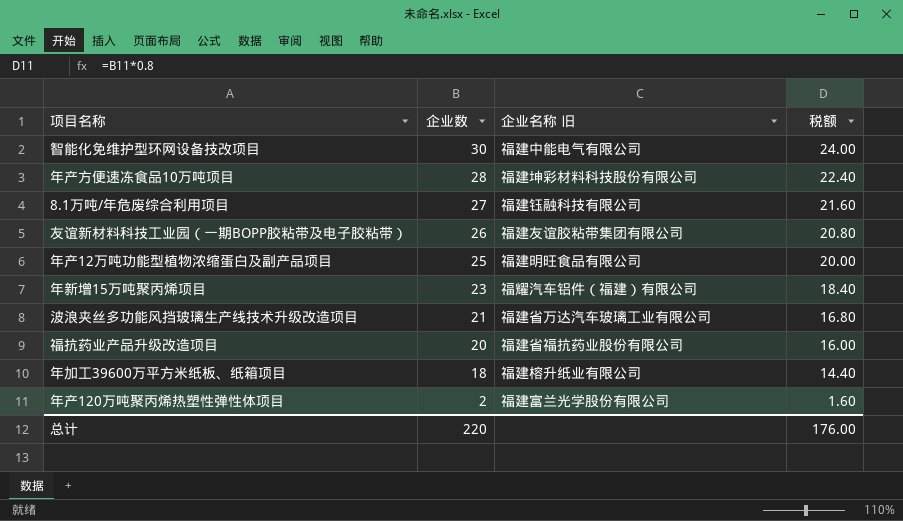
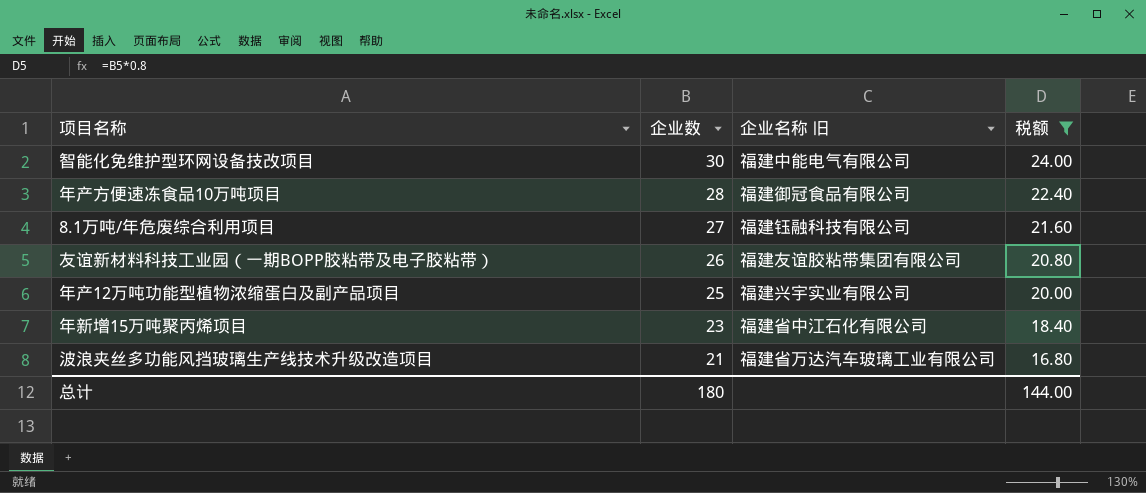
filter: none -> 税额 >= 16.80
年产方便速冻食品10万吨项目 | 企业名称 旧: 福建坤彩材料科技股份有限公司 -> 福建御冠食品有限公司
年产12万吨功能型植物浓缩蛋白及副产品项目 | 企业名称 旧: 福建明旺食品有限公司 -> 福建兴宇实业有限公司
年新增15万吨聚丙烯项目 | 企业名称 旧: 福耀汽车铝件（福建）有限公司 -> 福建省中江石化有限公司
总计 | 企业数: 220 -> 180
总计 | 税额: 176.00 -> 144.00

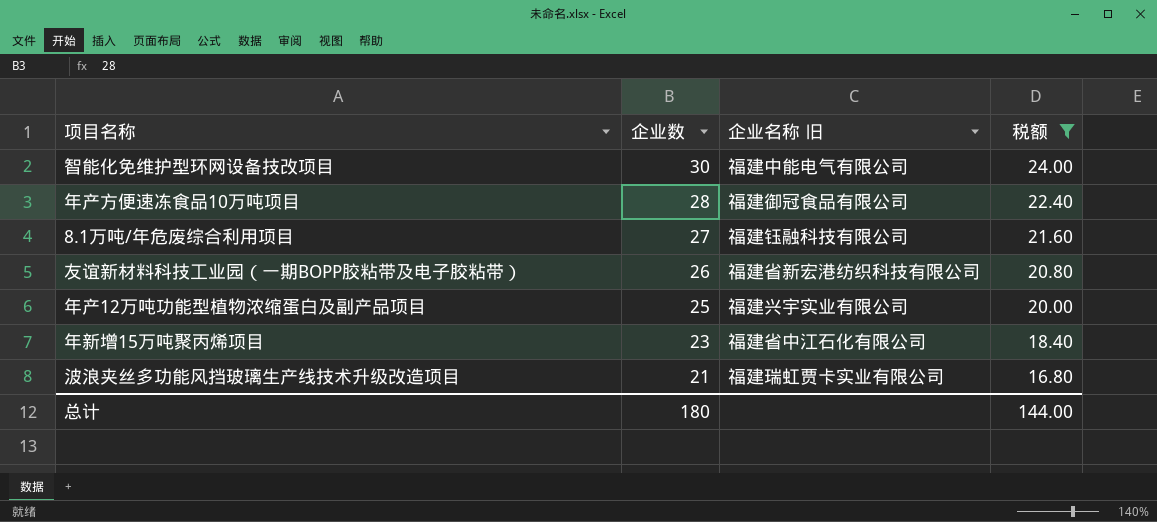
友谊新材料科技工业园（一期BOPP胶粘带及电子胶粘带） | 企业名称 旧: 福建友谊胶粘带集团有限公司 -> 福建省新宏港纺织科技有限公司
波浪夹丝多功能风挡玻璃生产线技术升级改造项目 | 企业名称 旧: 福建省万达汽车玻璃工业有限公司 -> 福建瑞虹贾卡实业有限公司

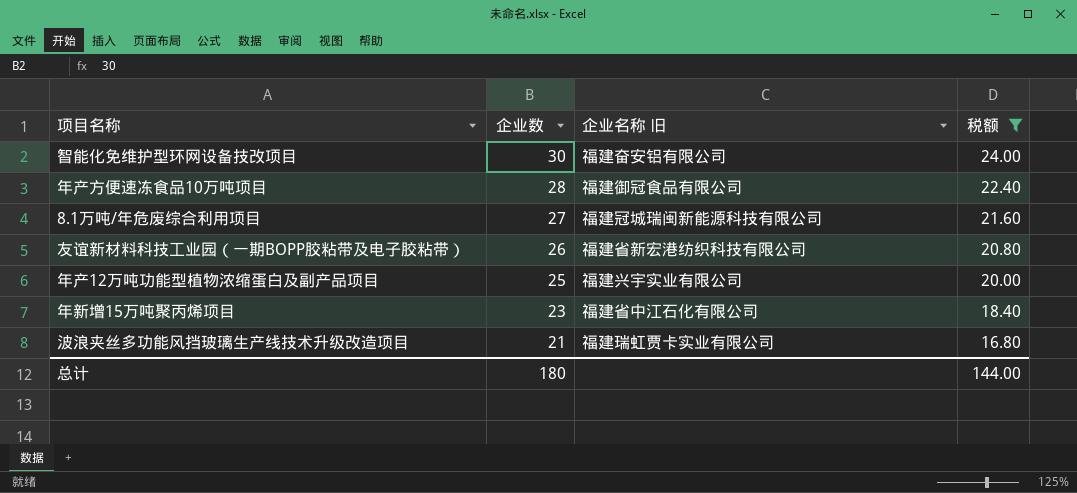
智能化免维护型环网设备技改项目 | 企业名称 旧: 福建中能电气有限公司 -> 福建奋安铝有限公司
8.1万吨/年危废综合利用项目 | 企业名称 旧: 福建钰融科技有限公司 -> 福建冠城瑞闽新能源科技有限公司

